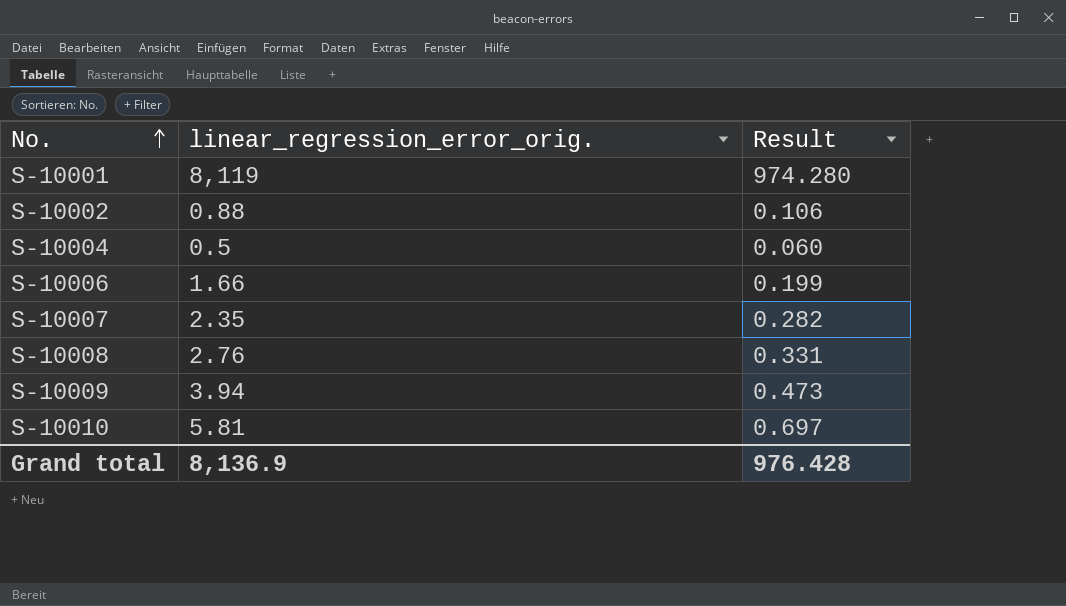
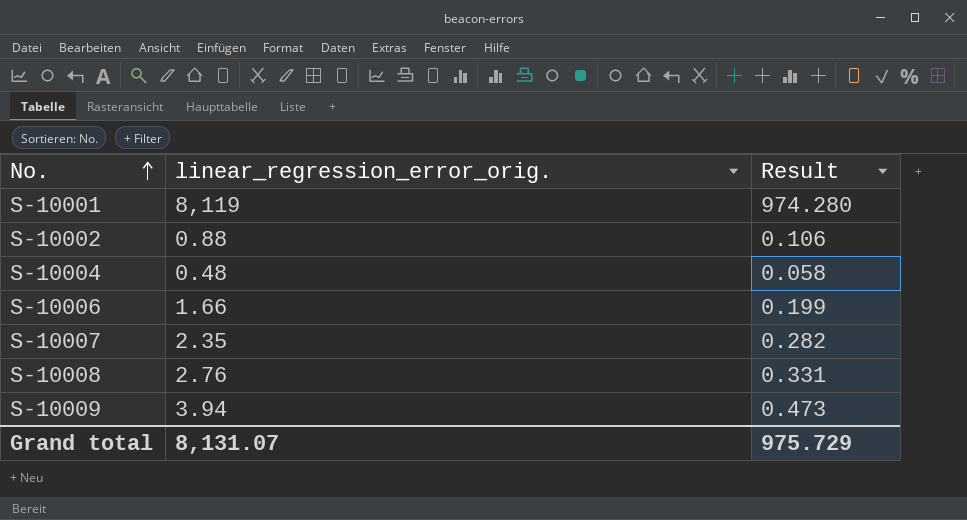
row S-10010: 5.81 | 0.697 -> none
S-10004 | linear_regression_error_orig.: 0.5 -> 0.48
S-10004 | Result: 0.060 -> 0.058
Grand total | linear_regression_error_orig.: 8,136.9 -> 8,131.07
Grand total | Result: 976.428 -> 975.729

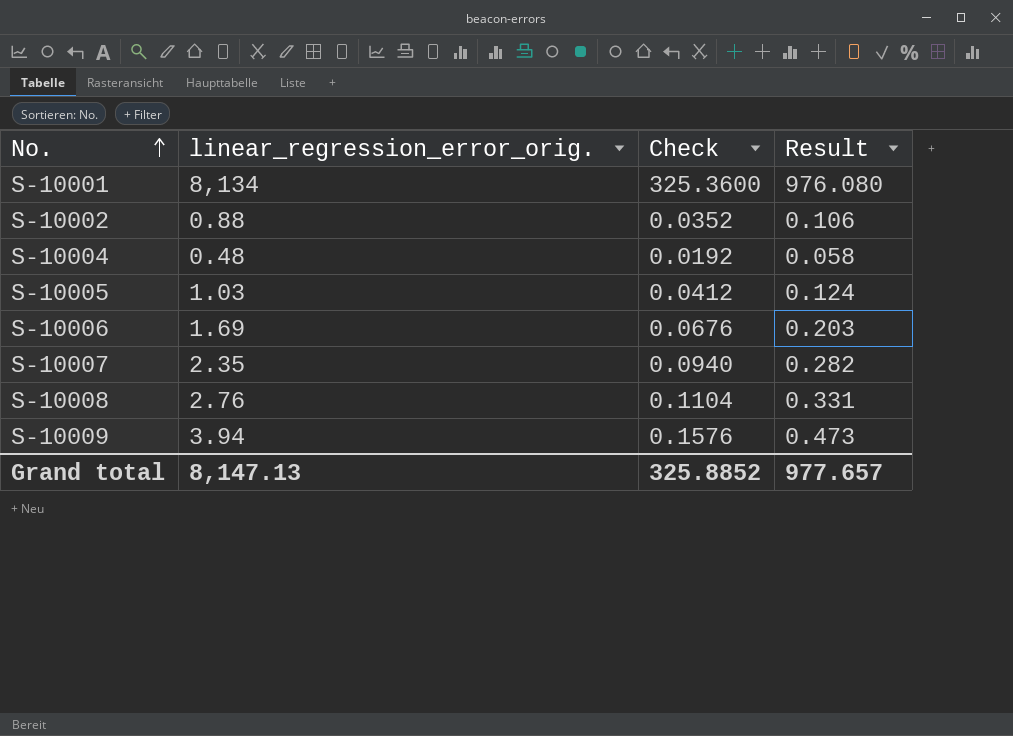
column Check | formula: none -> [linear_regression_error_orig.] * 0.04
S-10001 | linear_regression_error_orig.: 8,119 -> 8,134
S-10001 | Result: 974.280 -> 976.080
row S-10005: none -> 1.03 | 0.0412 | 0.124
S-10006 | linear_regression_error_orig.: 1.66 -> 1.69
S-10006 | Result: 0.199 -> 0.203
Grand total | linear_regression_error_orig.: 8,131.07 -> 8,147.13
Grand total | Result: 975.729 -> 977.657

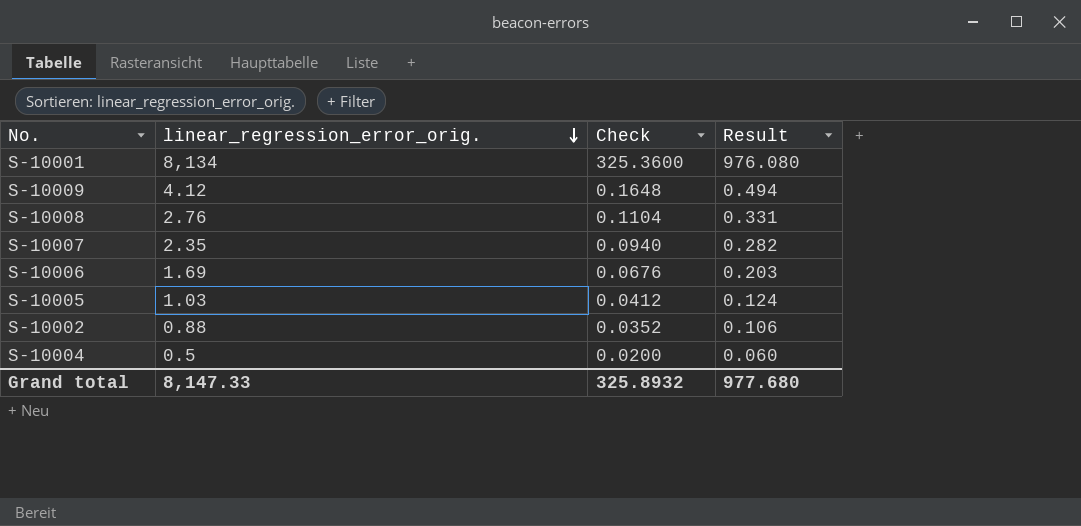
row order: No. ascending -> linear_regression_error_orig. descending
S-10009 | linear_regression_error_orig.: 3.94 -> 4.12
S-10009 | Check: 0.1576 -> 0.1648
S-10009 | Result: 0.473 -> 0.494
S-10004 | linear_regression_error_orig.: 0.48 -> 0.5
S-10004 | Check: 0.0192 -> 0.0200
S-10004 | Result: 0.058 -> 0.060
Grand total | linear_regression_error_orig.: 8,147.13 -> 8,147.33
Grand total | Check: 325.8852 -> 325.8932
Grand total | Result: 977.657 -> 977.680

